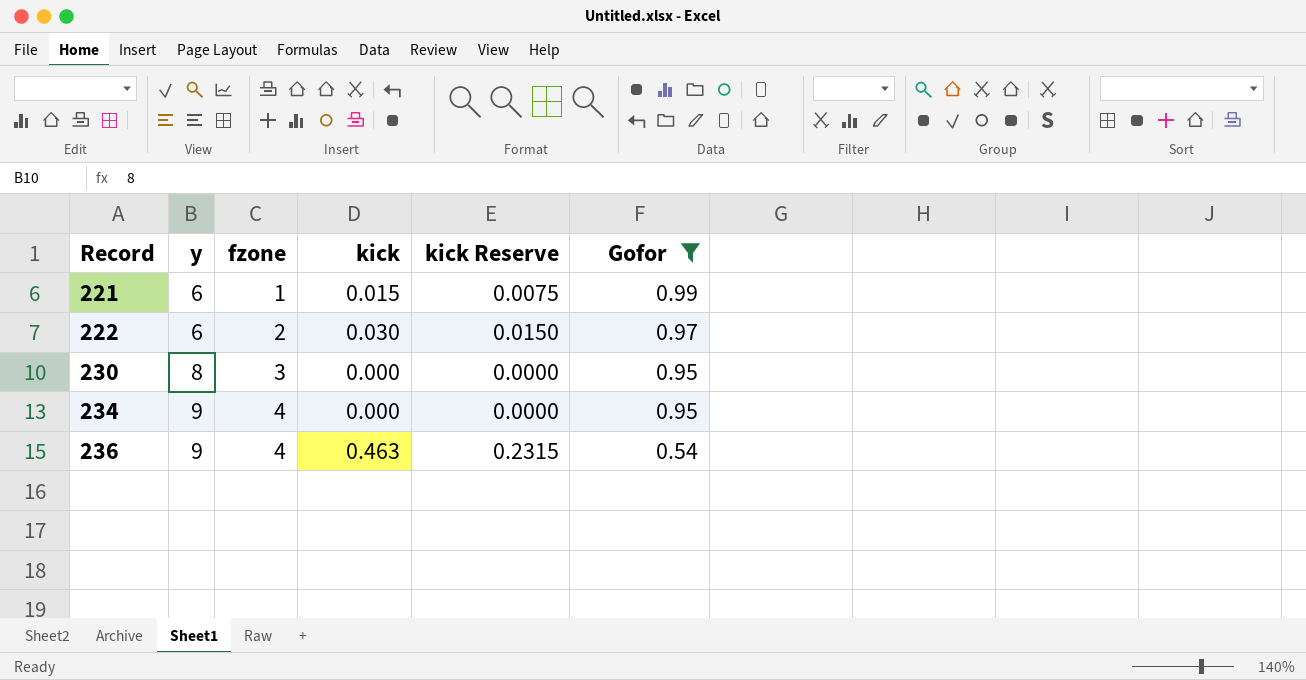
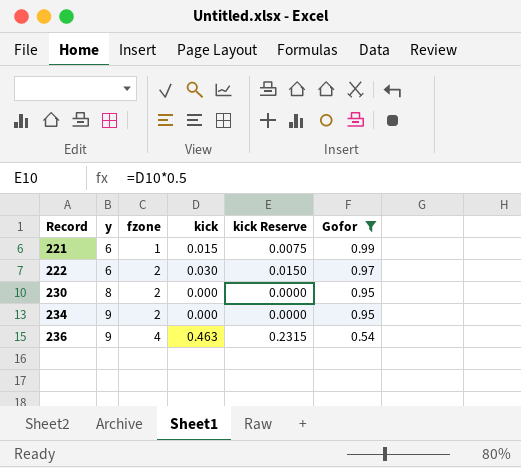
230 | fzone: 3 -> 2
234 | fzone: 4 -> 2

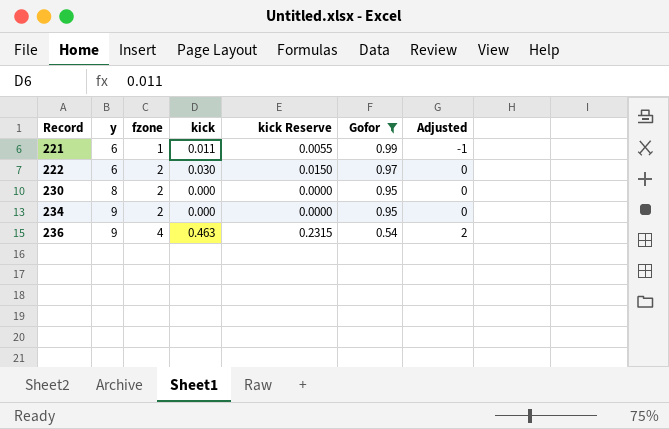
column Adjusted | formula: none -> [fzone] - 2
221 | kick: 0.015 -> 0.011
221 | kick Reserve: 0.0075 -> 0.0055

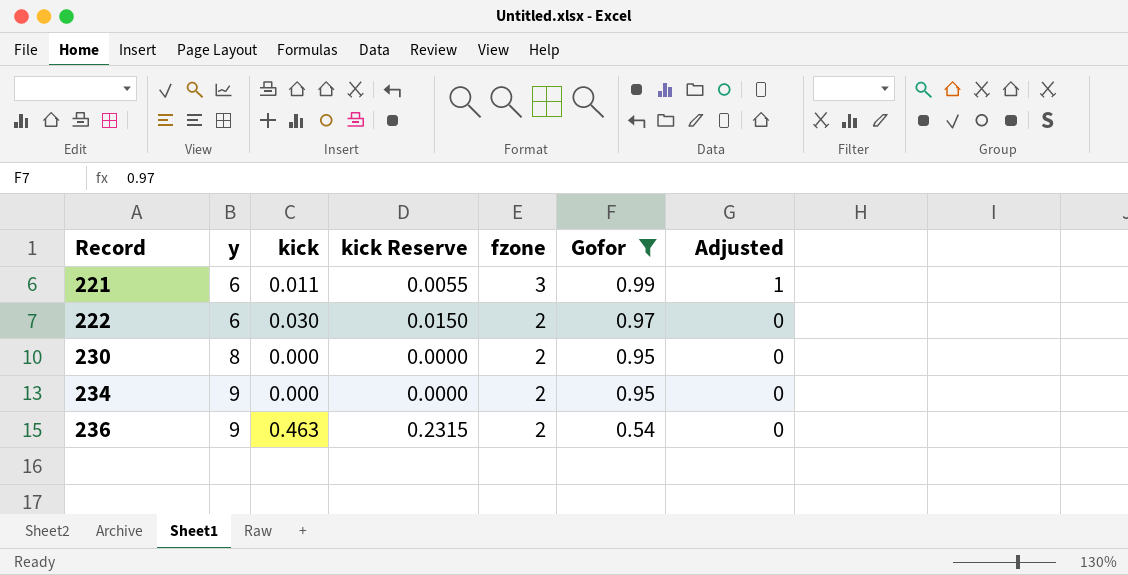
column fzone | position: 3 -> 5
221 | fzone: 1 -> 3
221 | Adjusted: -1 -> 1
236 | fzone: 4 -> 2
236 | Adjusted: 2 -> 0

